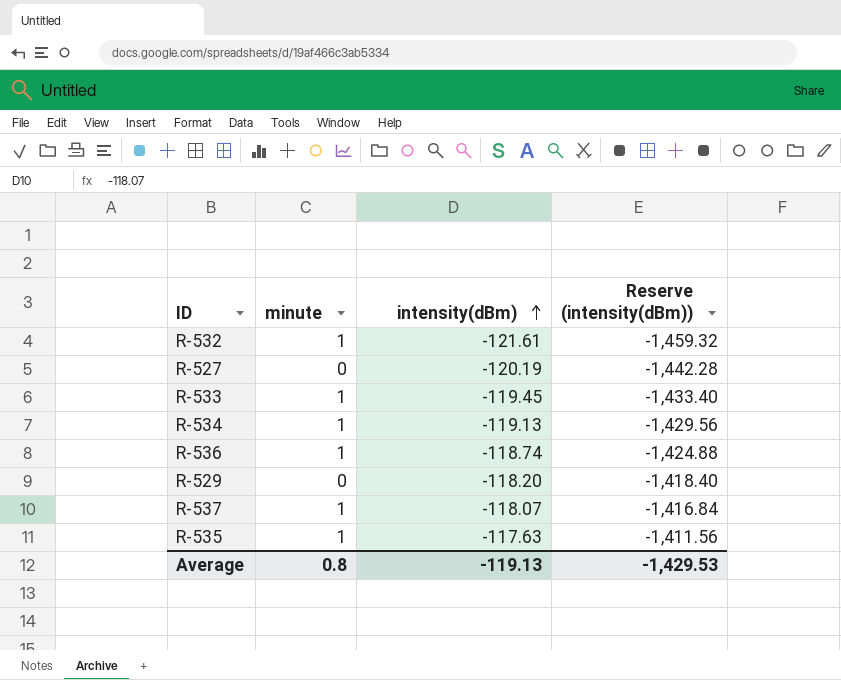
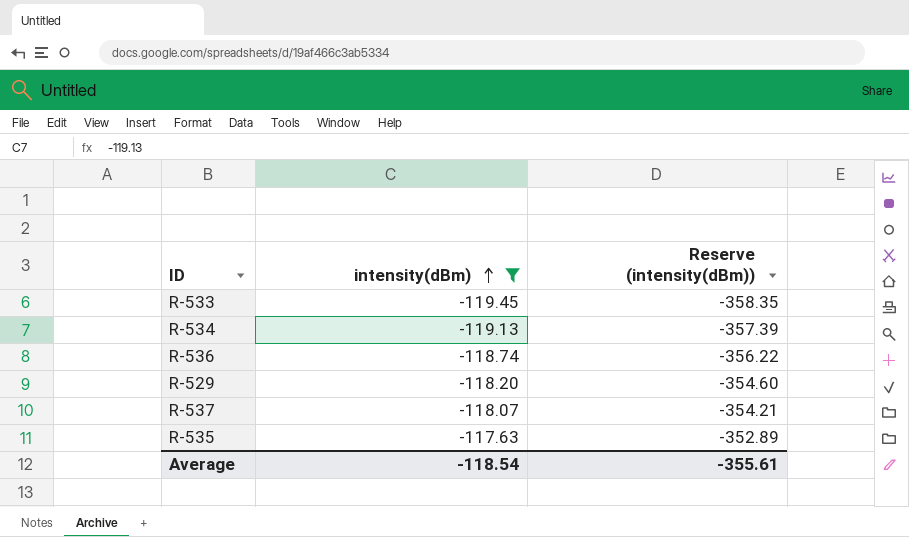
filter: none -> intensity(dBm) >= -119.45
column minute | position: 2 -> none
column Reserve (intensity(dBm)) | formula: [intensity(dBm)] * 12 -> [intensity(dBm)] * 3
Average | intensity(dBm): -119.13 -> -118.54
Average | Reserve (intensity(dBm)): -1,429.53 -> -355.61

